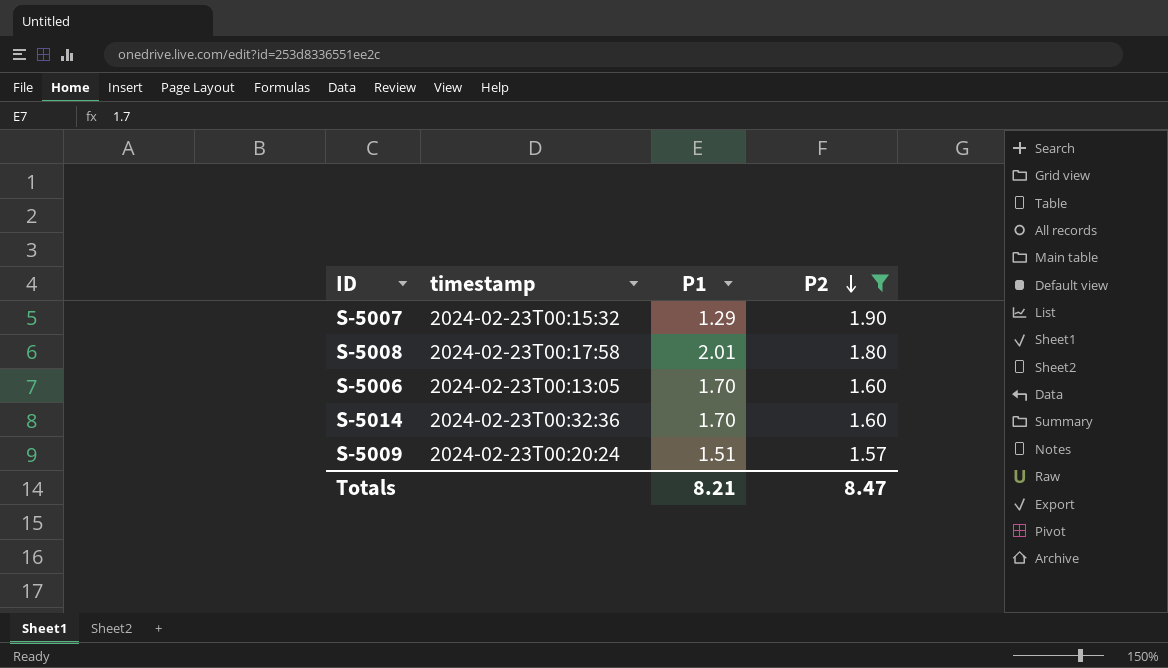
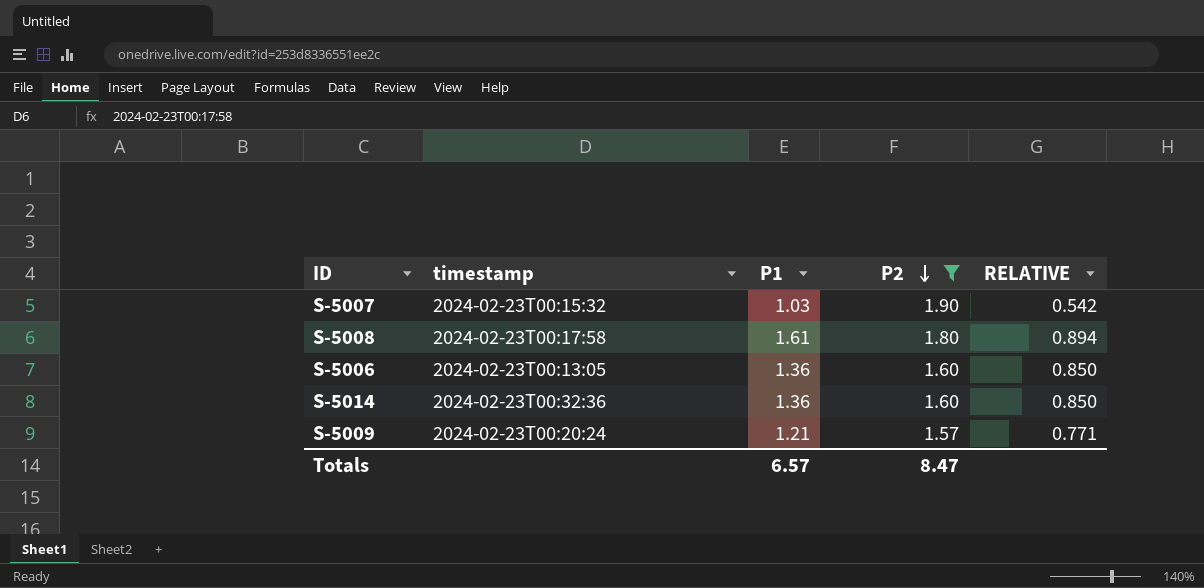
column RELATIVE | formula: none -> [P1] / [P2]
S-5007 | P1: 1.29 -> 1.03
S-5008 | P1: 2.01 -> 1.61
S-5006 | P1: 1.70 -> 1.36
S-5014 | P1: 1.70 -> 1.36
S-5009 | P1: 1.51 -> 1.21
Totals | P1: 8.21 -> 6.57

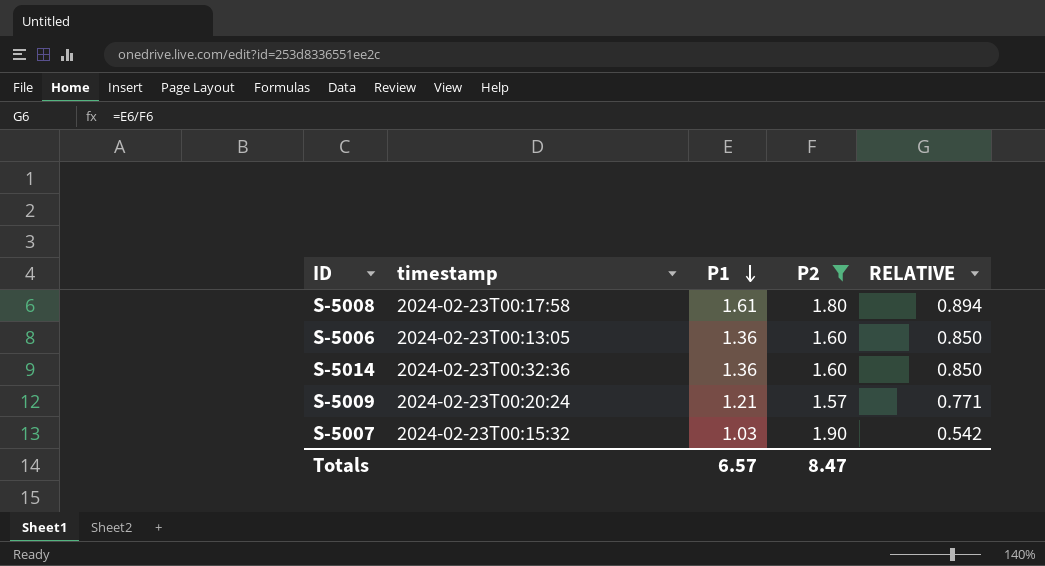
row order: P2 descending -> P1 descending

